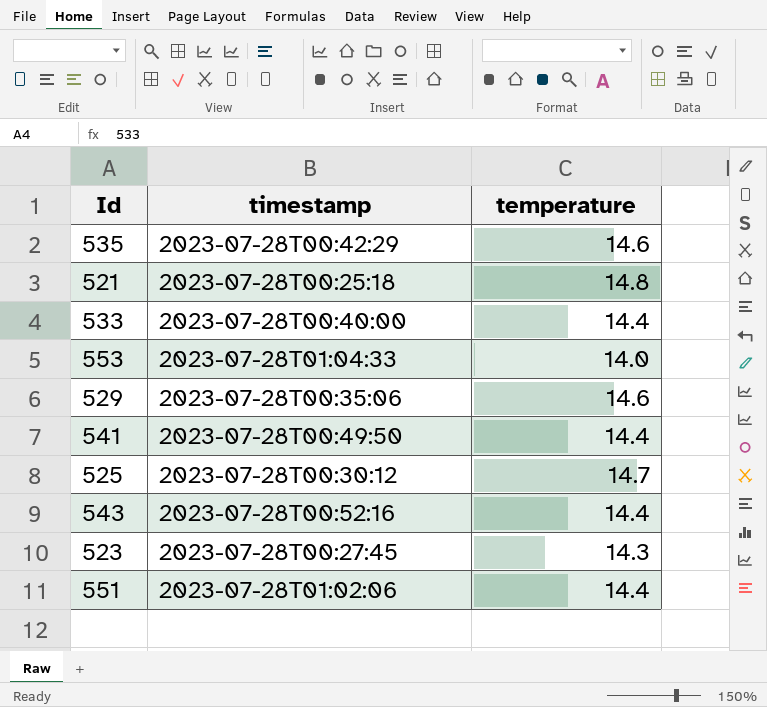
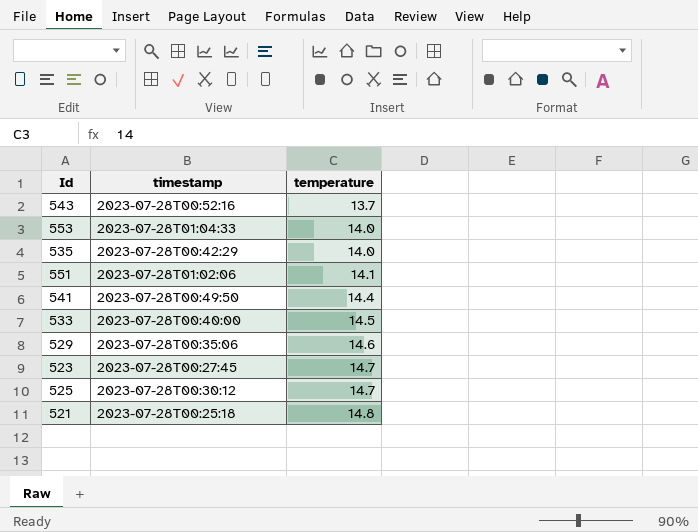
row order: none -> temperature ascending
543 | temperature: 14.4 -> 13.7
535 | temperature: 14.6 -> 14.0
551 | temperature: 14.4 -> 14.1
533 | temperature: 14.4 -> 14.5
523 | temperature: 14.3 -> 14.7

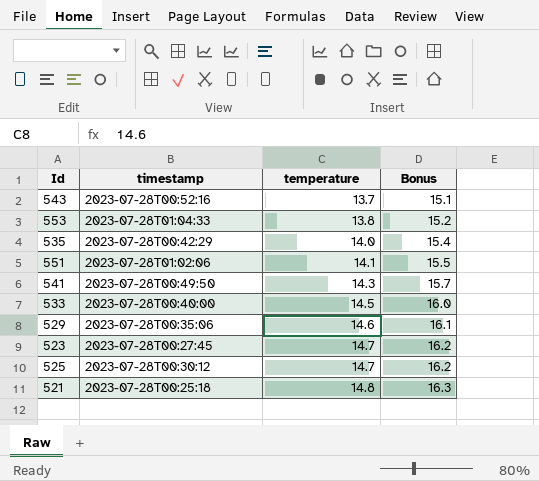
column Bonus | formula: none -> [temperature] * 1.1
553 | temperature: 14.0 -> 13.8
541 | temperature: 14.4 -> 14.3

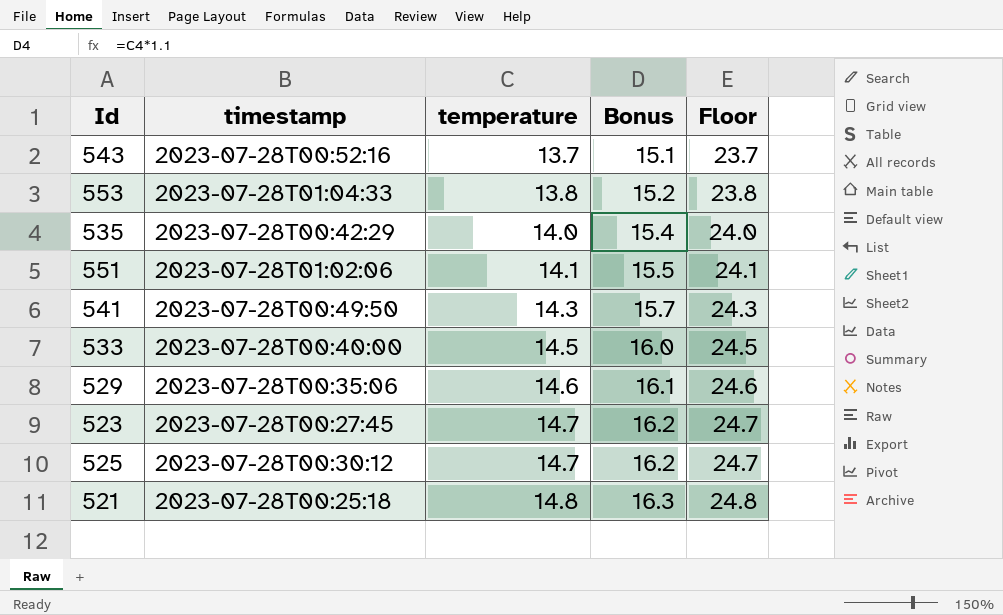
column Floor | formula: none -> [temperature] + 10

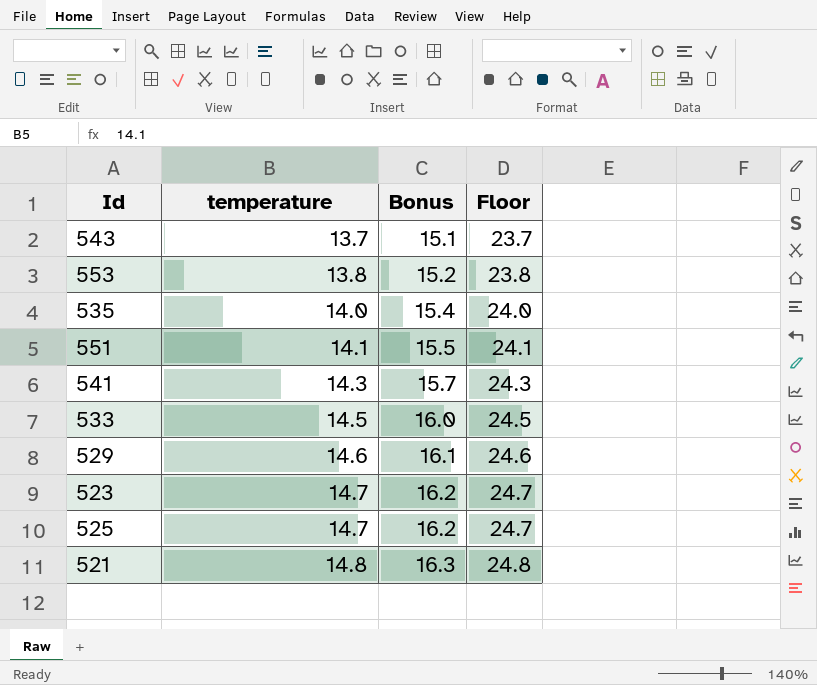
column timestamp | position: 2 -> none

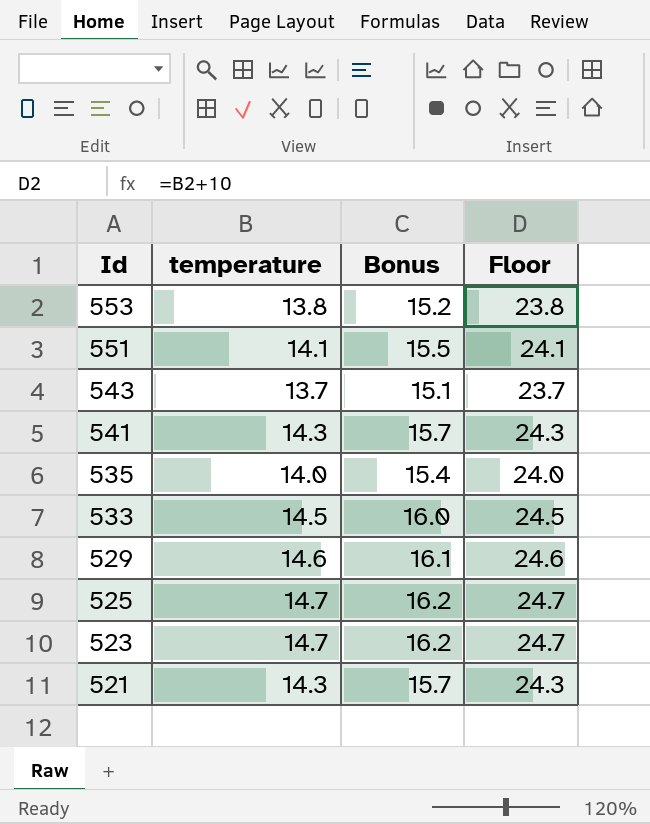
row order: temperature ascending -> Id descending
521 | temperature: 14.8 -> 14.3
521 | Bonus: 16.3 -> 15.7
521 | Floor: 24.8 -> 24.3

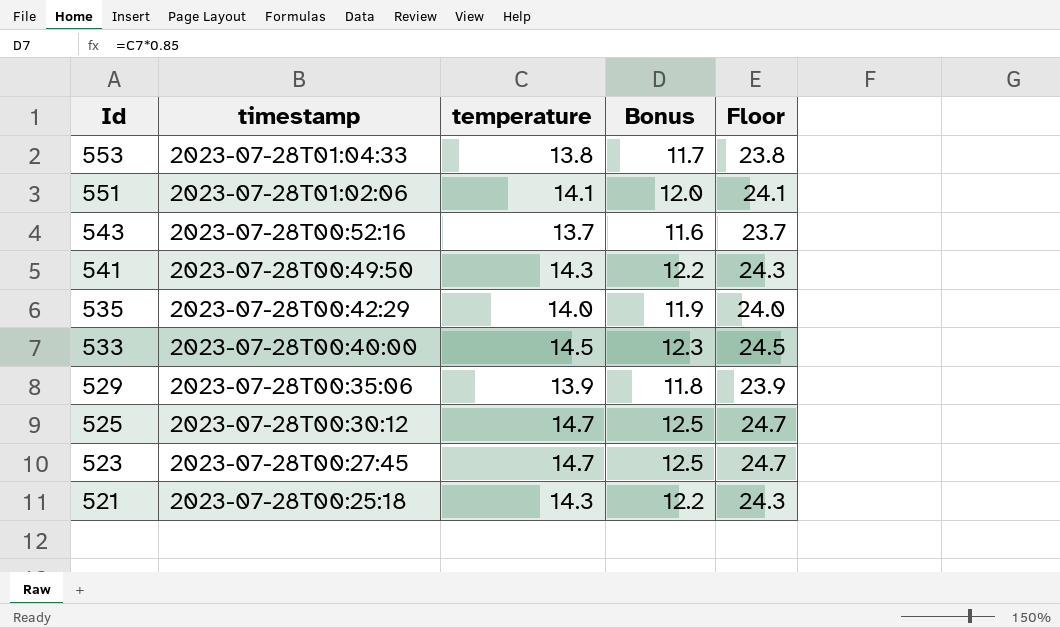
column timestamp | position: none -> 2
column Bonus | formula: [temperature] * 1.1 -> [temperature] * 0.85
529 | temperature: 14.6 -> 13.9
529 | Floor: 24.6 -> 23.9

